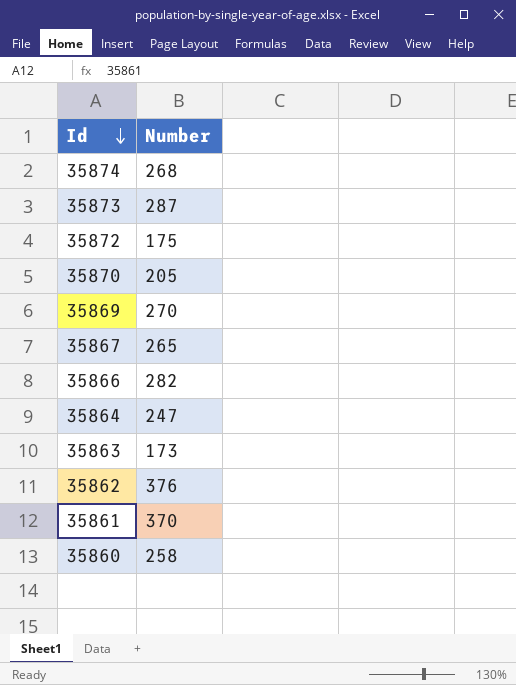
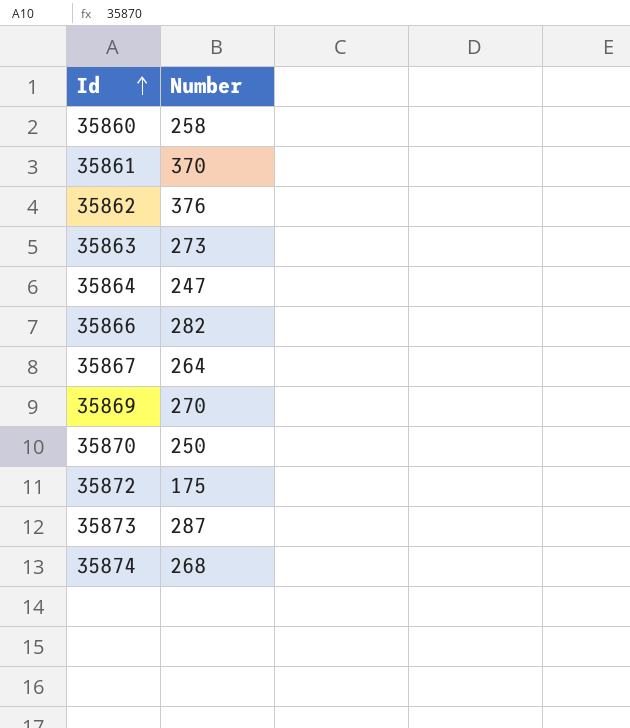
row order: Id descending -> Id ascending
35863 | Number: 173 -> 273
35867 | Number: 265 -> 264
35870 | Number: 205 -> 250

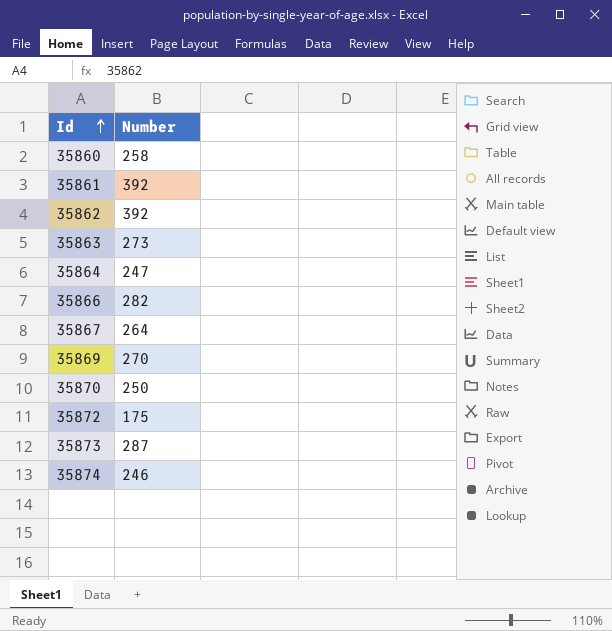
35861 | Number: 370 -> 392
35862 | Number: 376 -> 392
35874 | Number: 268 -> 246

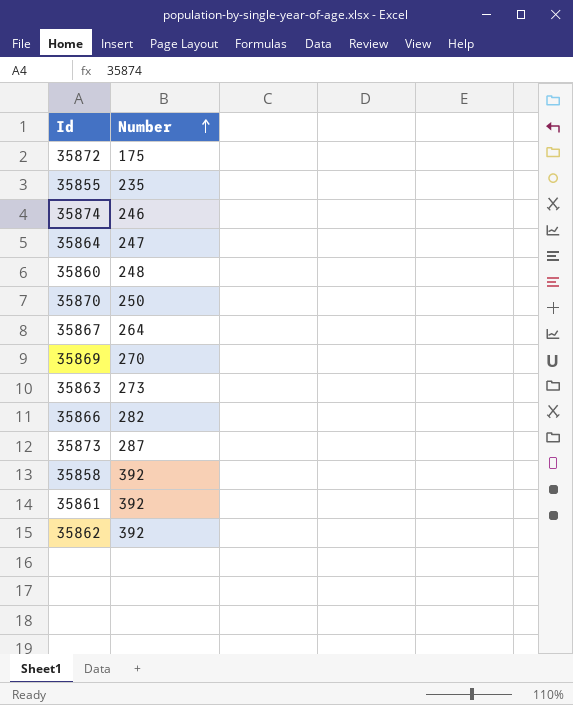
row order: Id ascending -> Number ascending
row 35855: none -> 235
35860 | Number: 258 -> 248
row 35858: none -> 392

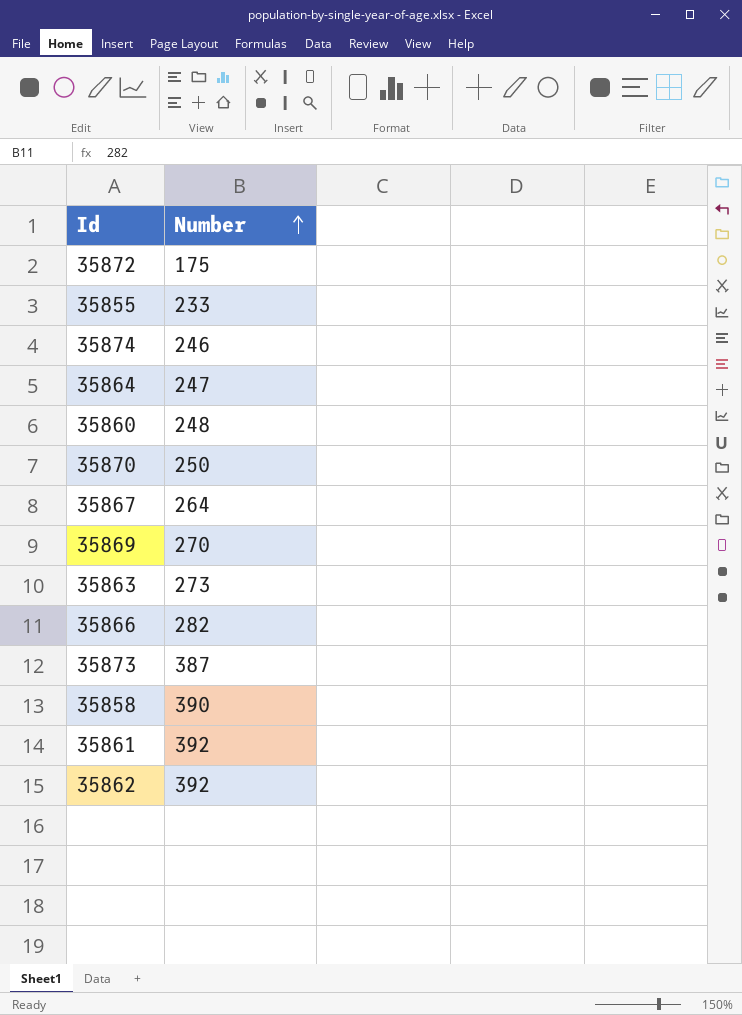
35855 | Number: 235 -> 233
35873 | Number: 287 -> 387
35858 | Number: 392 -> 390

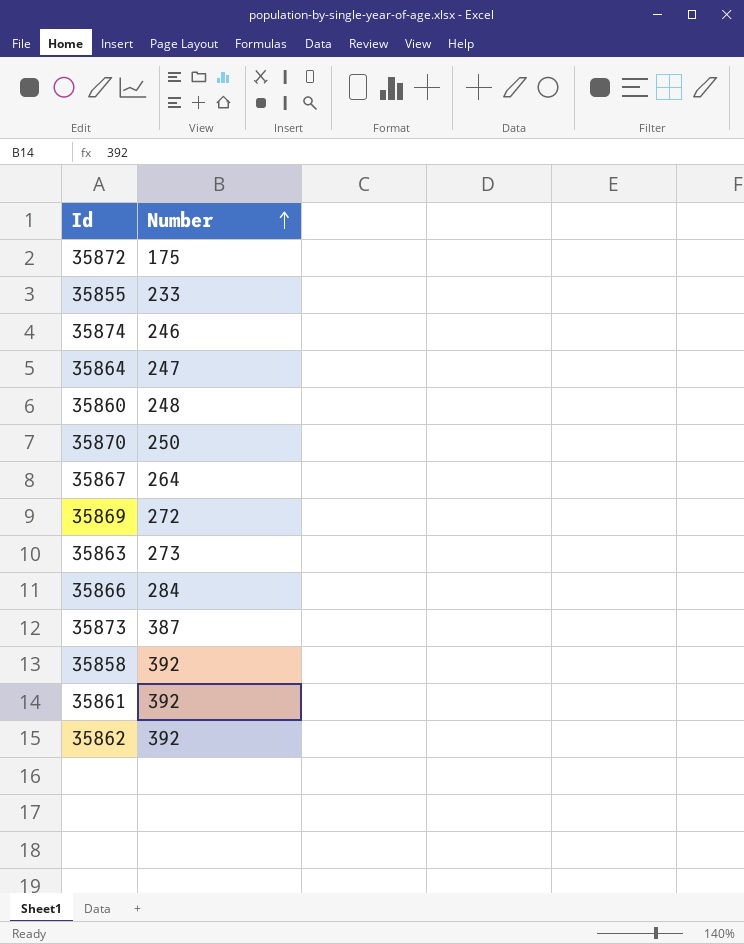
35869 | Number: 270 -> 272
35866 | Number: 282 -> 284
35858 | Number: 390 -> 392

